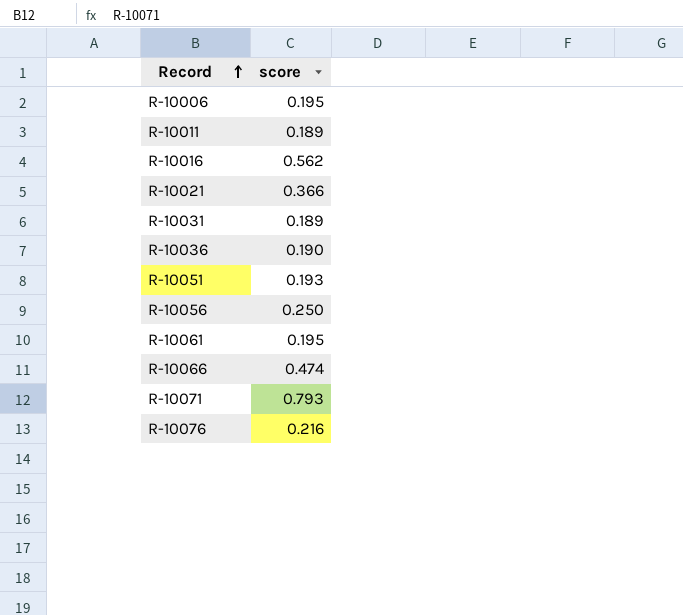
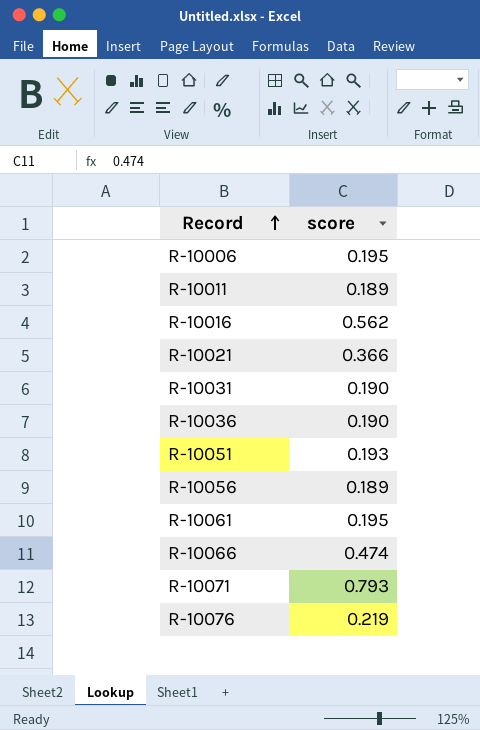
R-10031 | score: 0.189 -> 0.190
R-10056 | score: 0.250 -> 0.189
R-10076 | score: 0.216 -> 0.219

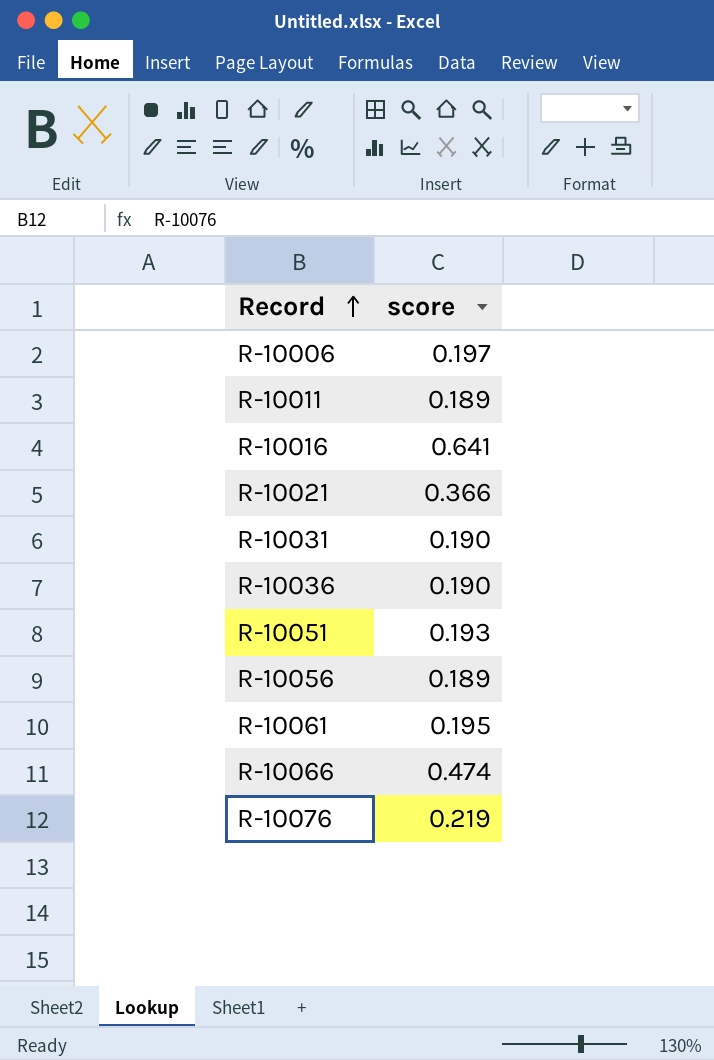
row R-10071: 0.793 -> none
R-10006 | score: 0.195 -> 0.197
R-10016 | score: 0.562 -> 0.641

